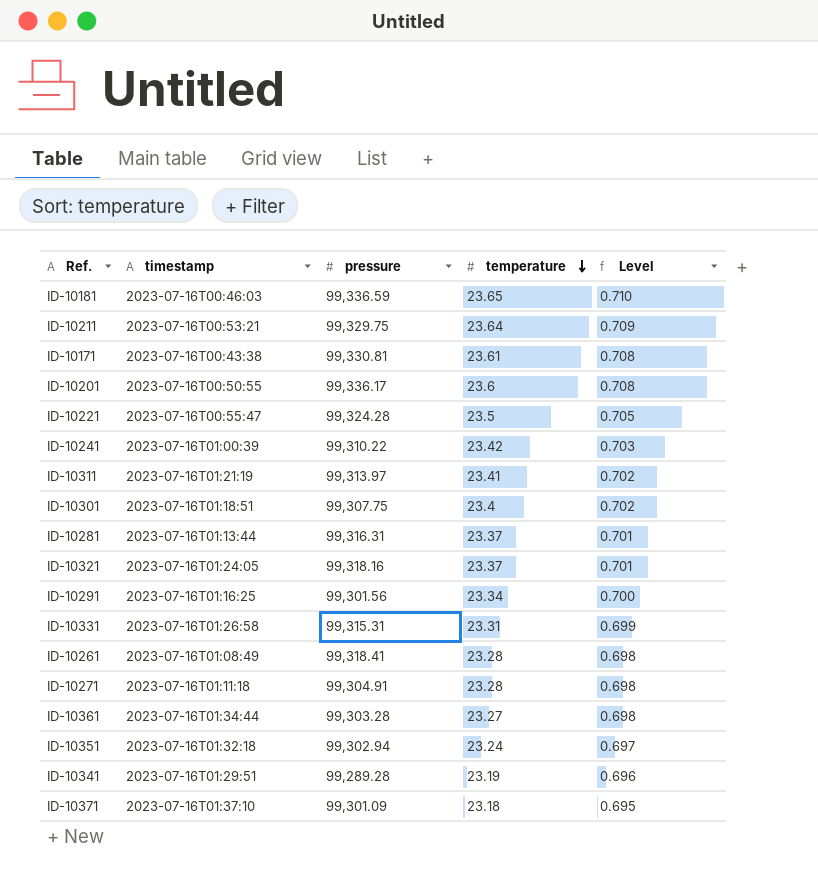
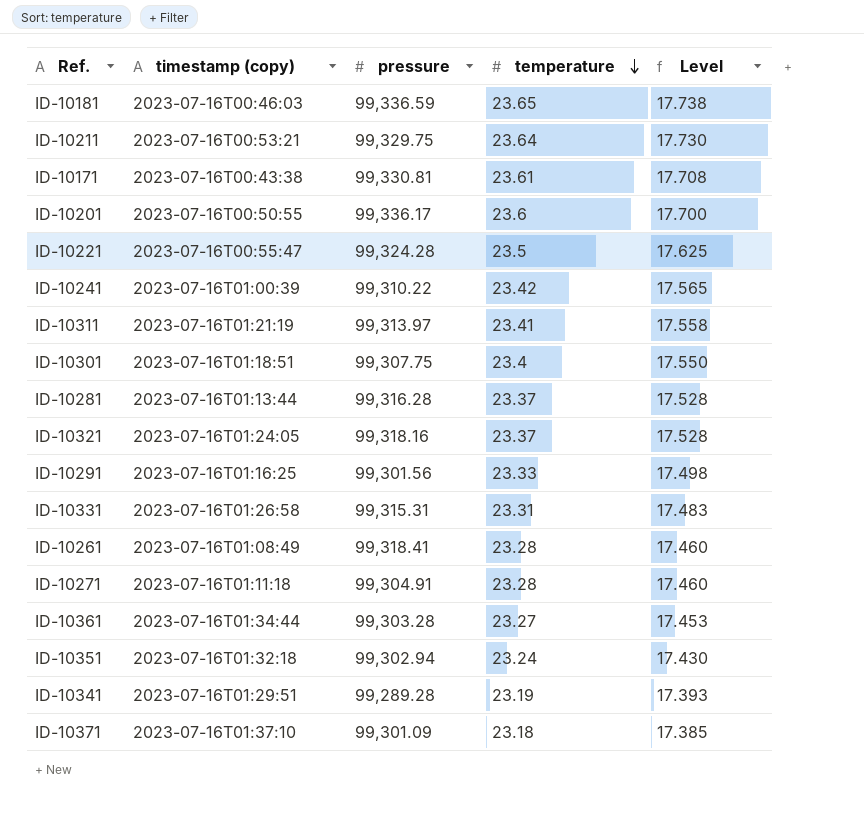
column name: timestamp -> timestamp (copy)
column Level | formula: [temperature] * 0.03 -> [temperature] * 0.75
ID-10281 | pressure: 99,316.31 -> 99,316.28
ID-10291 | temperature: 23.34 -> 23.33

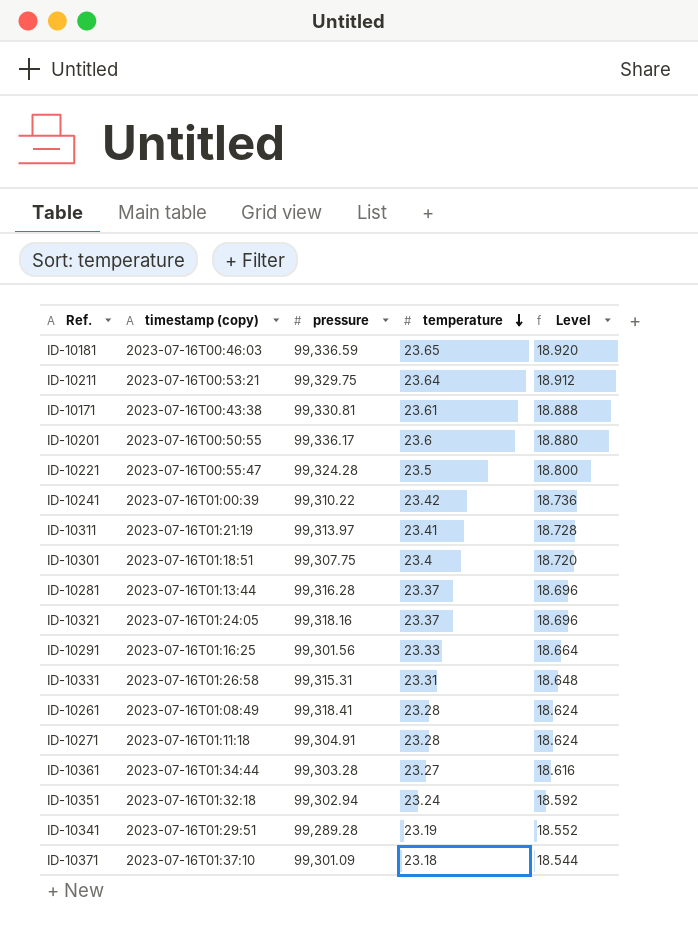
column Level | formula: [temperature] * 0.75 -> [temperature] * 0.8

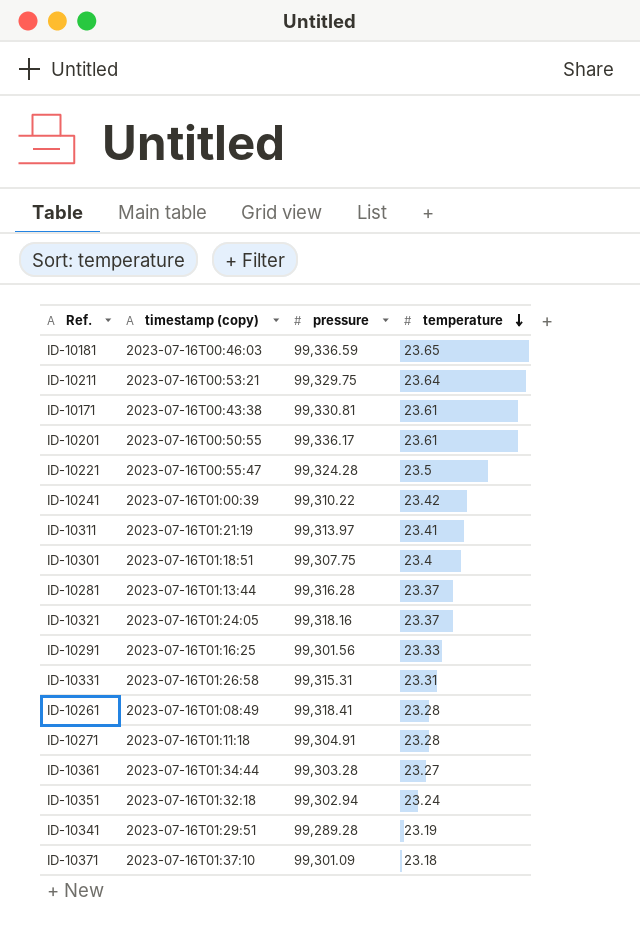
column Level | formula: [temperature] * 0.8 -> none
ID-10201 | temperature: 23.6 -> 23.61

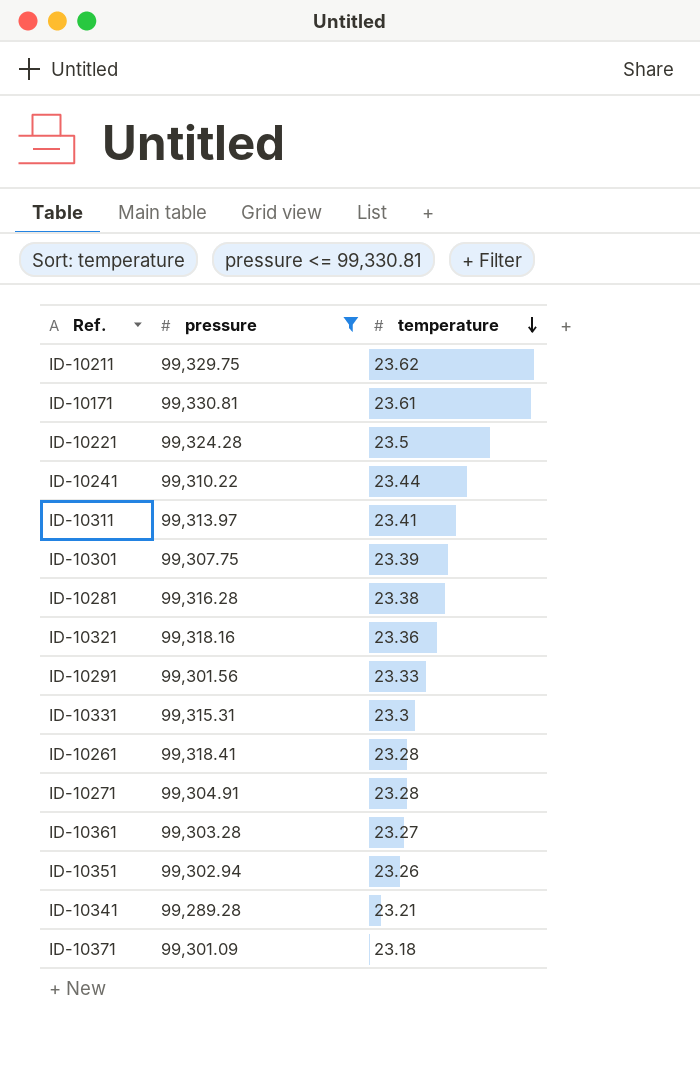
filter: none -> pressure <= 99,330.81
column timestamp (copy) | position: 2 -> none
ID-10211 | temperature: 23.64 -> 23.62
ID-10241 | temperature: 23.42 -> 23.44
ID-10301 | temperature: 23.4 -> 23.39
ID-10281 | temperature: 23.37 -> 23.38
ID-10321 | temperature: 23.37 -> 23.36
ID-10331 | temperature: 23.31 -> 23.3
ID-10351 | temperature: 23.24 -> 23.26
ID-10341 | temperature: 23.19 -> 23.21

